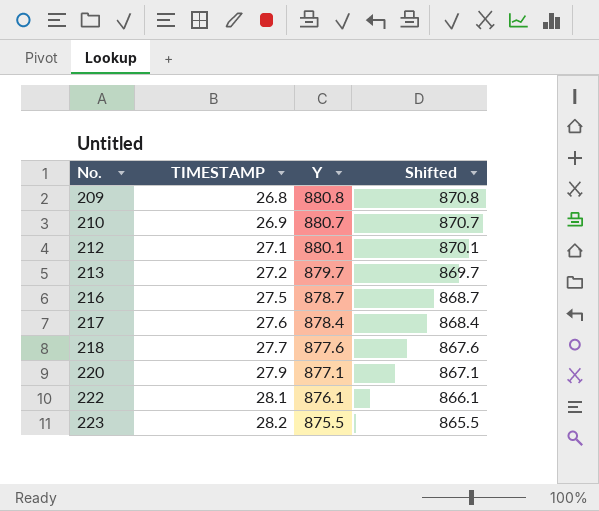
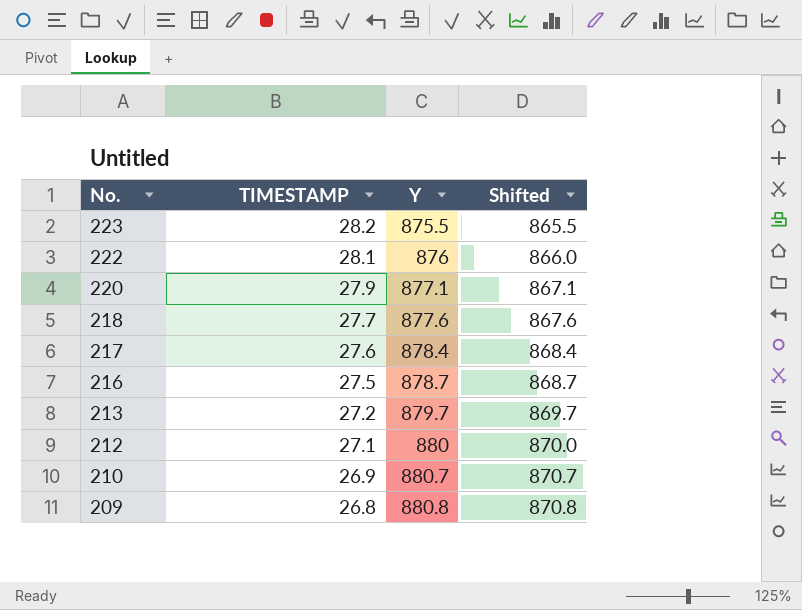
row order: No. ascending -> No. descending
222 | Y: 876.1 -> 876
222 | Shifted: 866.1 -> 866.0
212 | Y: 880.1 -> 880
212 | Shifted: 870.1 -> 870.0

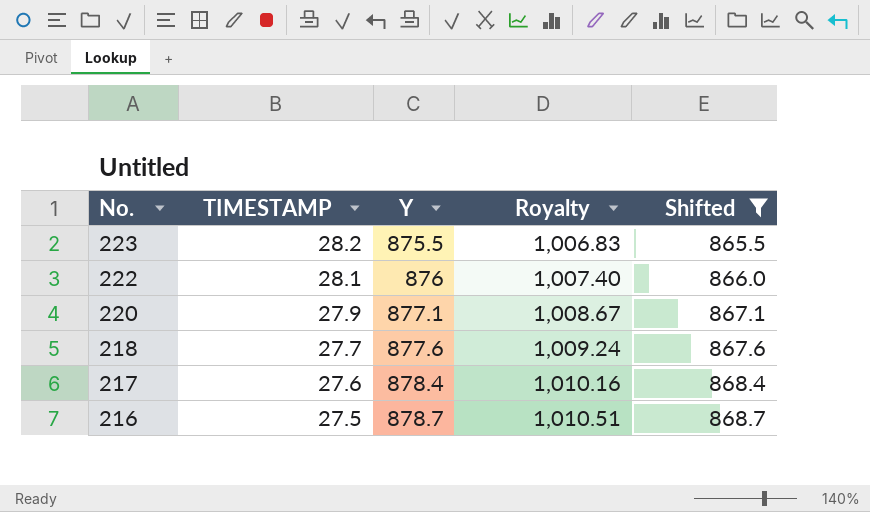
filter: none -> Shifted <= 868.7
column Royalty | formula: none -> [Y] * 1.15

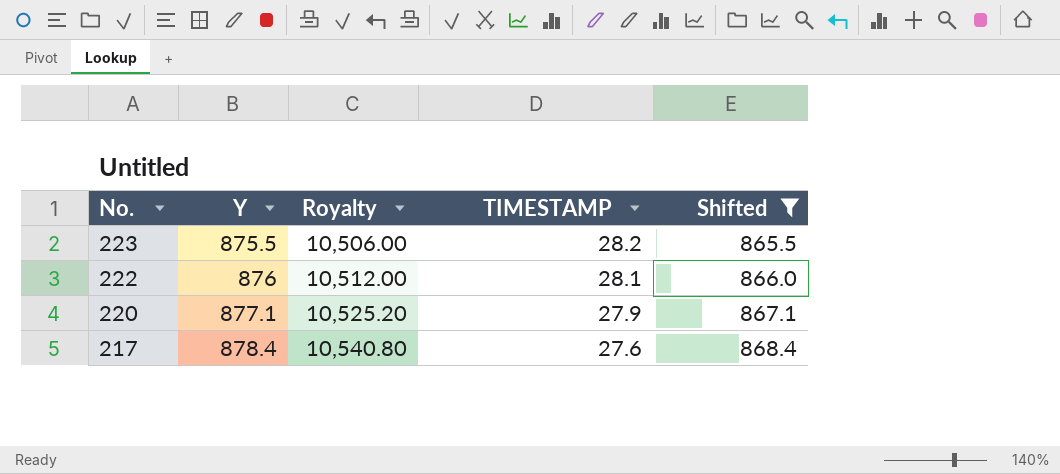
column Royalty | formula: [Y] * 1.15 -> [Y] * 12
column TIMESTAMP | position: 2 -> 4
row 218: 27.7 | 877.6 | 1,009.24 | 867.6 -> none
row 216: 27.5 | 878.7 | 1,010.51 | 868.7 -> none

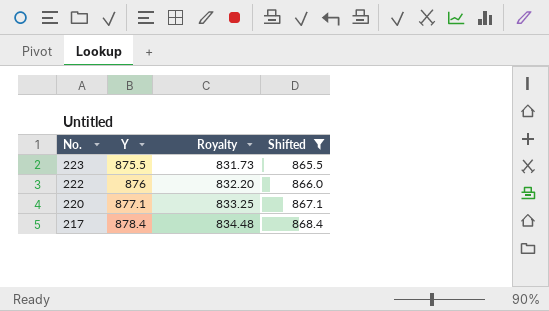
column TIMESTAMP | position: 4 -> none
column Royalty | formula: [Y] * 12 -> [Y] * 0.95

